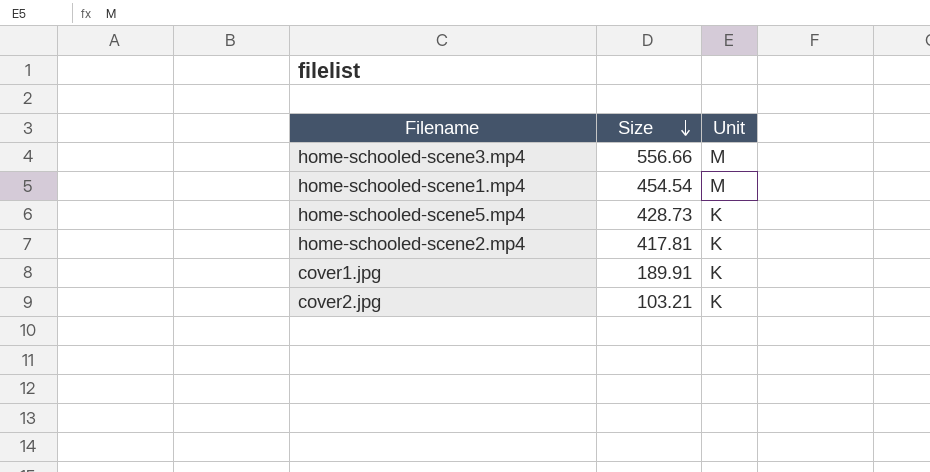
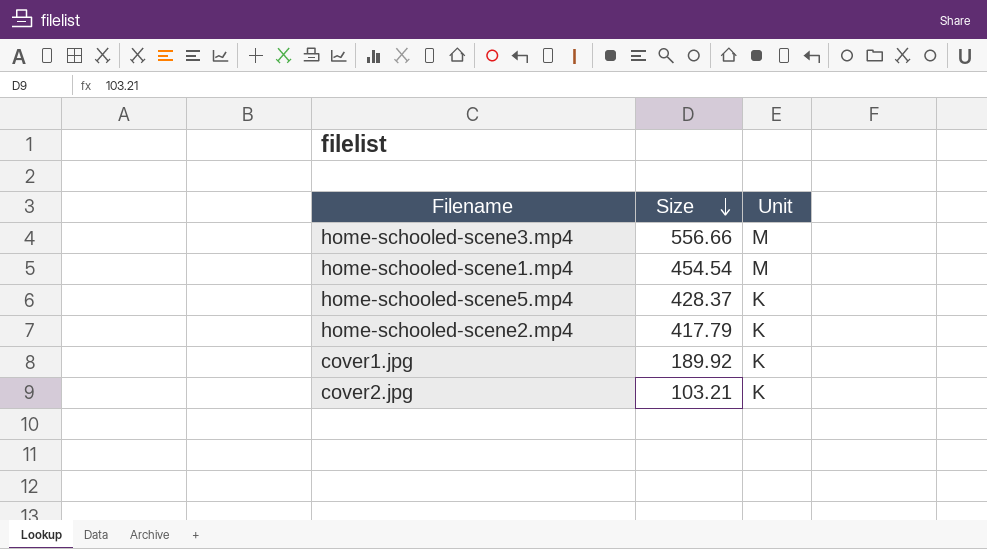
home-schooled-scene5.mp4 | Size: 428.73 -> 428.37
home-schooled-scene2.mp4 | Size: 417.81 -> 417.79
cover1.jpg | Size: 189.91 -> 189.92

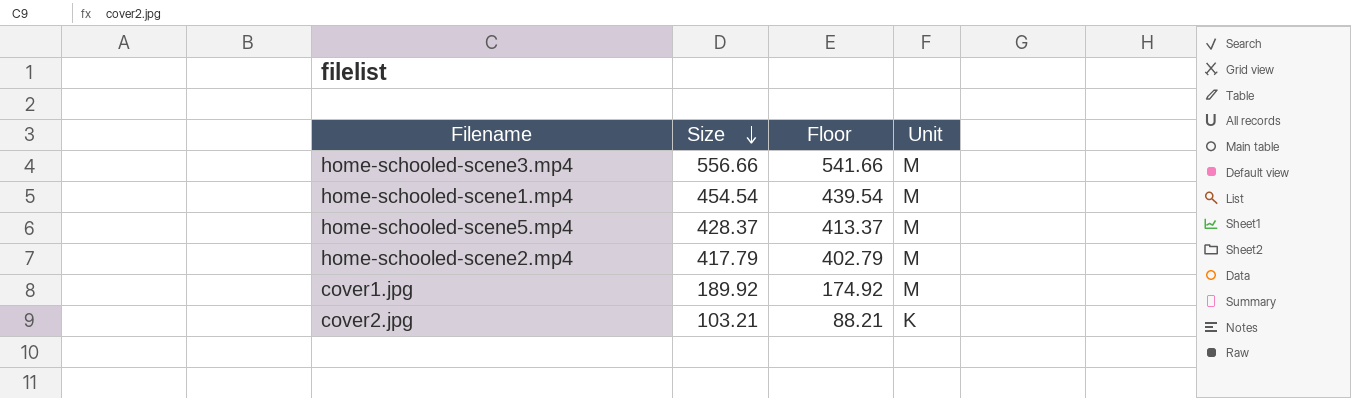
column Floor | formula: none -> [Size] - 15
home-schooled-scene5.mp4 | Unit: K -> M
home-schooled-scene2.mp4 | Unit: K -> M
cover1.jpg | Unit: K -> M

